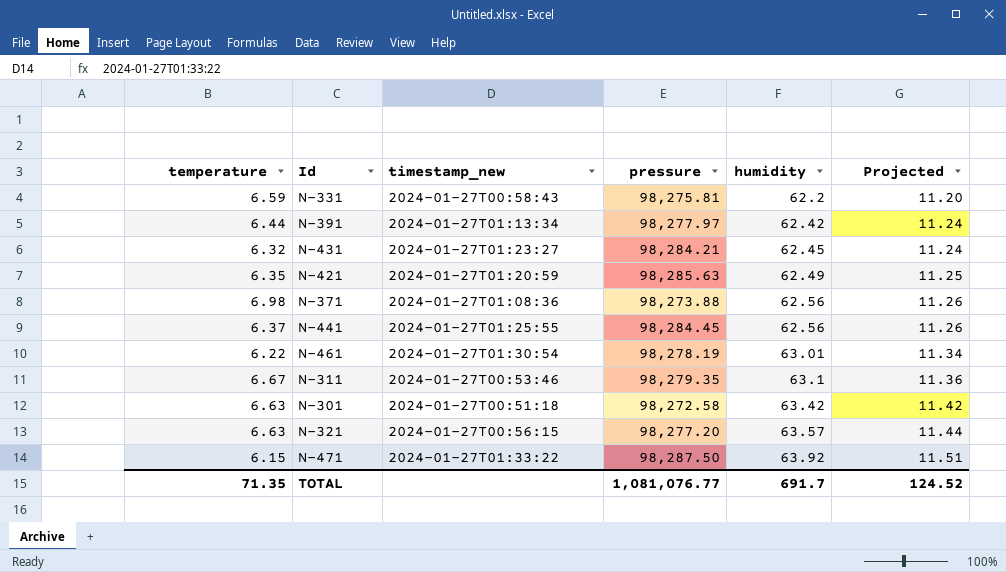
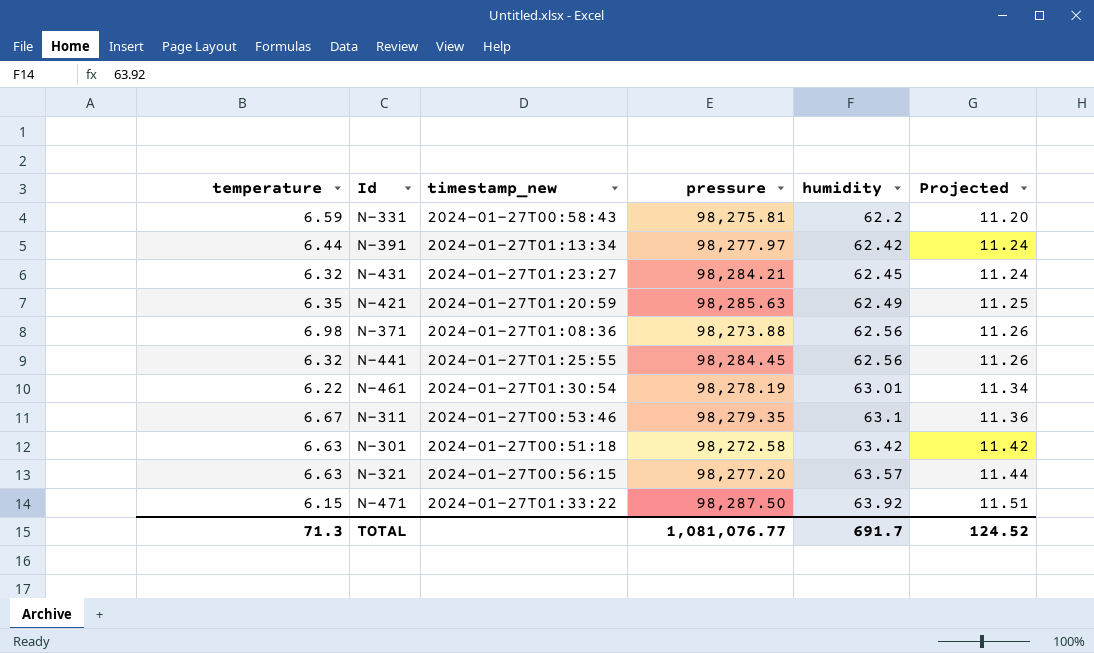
N-441 | temperature: 6.37 -> 6.32
TOTAL | temperature: 71.35 -> 71.3

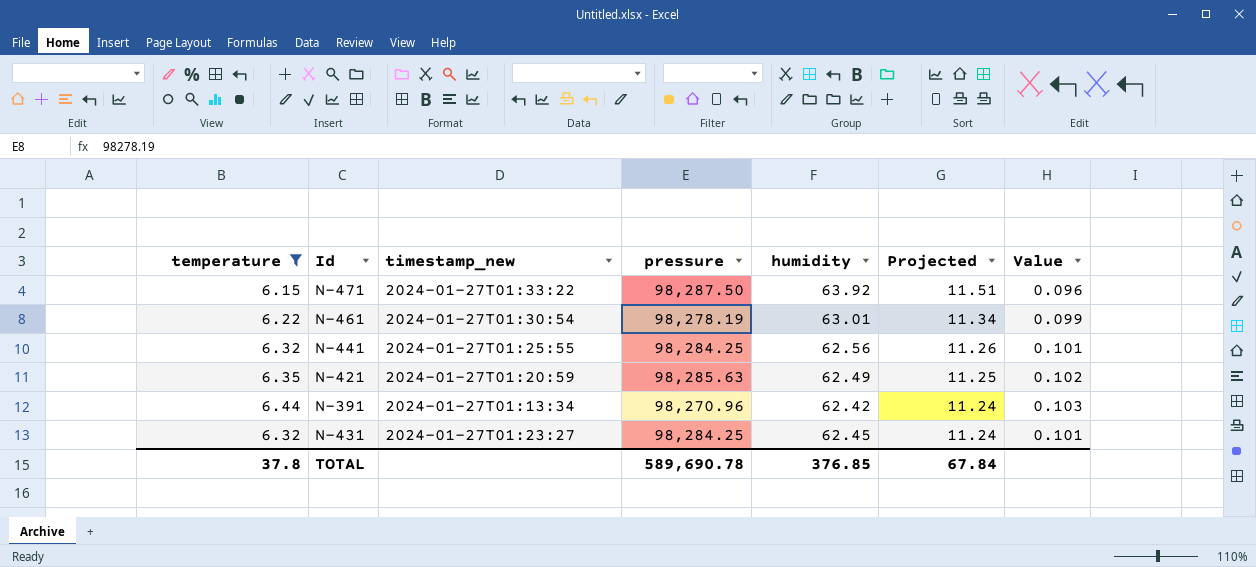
filter: none -> temperature <= 6.44
row order: humidity ascending -> Projected descending
column Value | formula: none -> [temperature] / [humidity]
N-441 | pressure: 98,284.45 -> 98,284.25
N-391 | pressure: 98,277.97 -> 98,270.96
N-431 | pressure: 98,284.21 -> 98,284.25
TOTAL | temperature: 71.3 -> 37.8
TOTAL | pressure: 1,081,076.77 -> 589,690.78
TOTAL | humidity: 691.7 -> 376.85
TOTAL | Projected: 124.52 -> 67.84

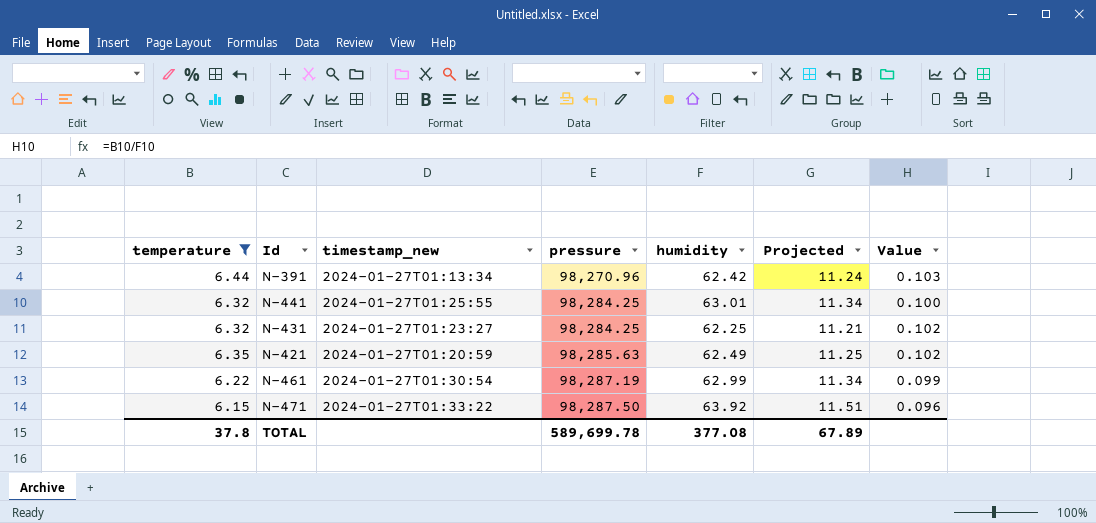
row order: Projected descending -> pressure ascending
N-441 | humidity: 62.56 -> 63.01
N-441 | Projected: 11.26 -> 11.34
N-441 | Value: 0.101 -> 0.100
N-431 | humidity: 62.45 -> 62.25
N-431 | Projected: 11.24 -> 11.21
N-431 | Value: 0.101 -> 0.102
N-461 | pressure: 98,278.19 -> 98,287.19
N-461 | humidity: 63.01 -> 62.99
TOTAL | pressure: 589,690.78 -> 589,699.78
TOTAL | humidity: 376.85 -> 377.08
TOTAL | Projected: 67.84 -> 67.89

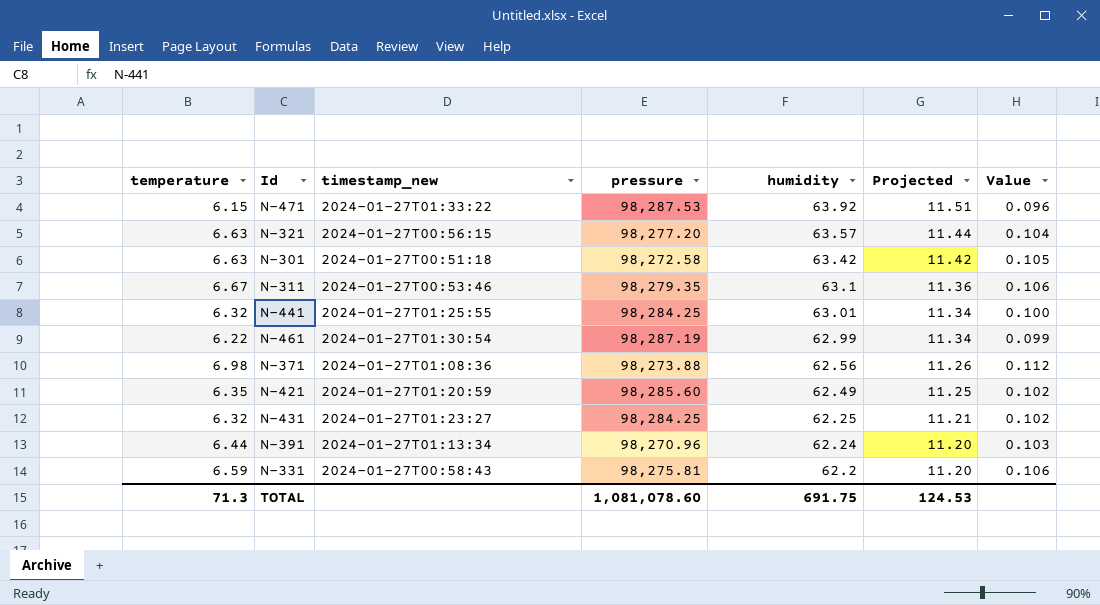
filter: temperature <= 6.44 -> none
row order: pressure ascending -> humidity descending
N-471 | pressure: 98,287.50 -> 98,287.53
N-421 | pressure: 98,285.63 -> 98,285.60
N-391 | humidity: 62.42 -> 62.24
N-391 | Projected: 11.24 -> 11.20
TOTAL | temperature: 37.8 -> 71.3
TOTAL | pressure: 589,699.78 -> 1,081,078.60
TOTAL | humidity: 377.08 -> 691.75
TOTAL | Projected: 67.89 -> 124.53

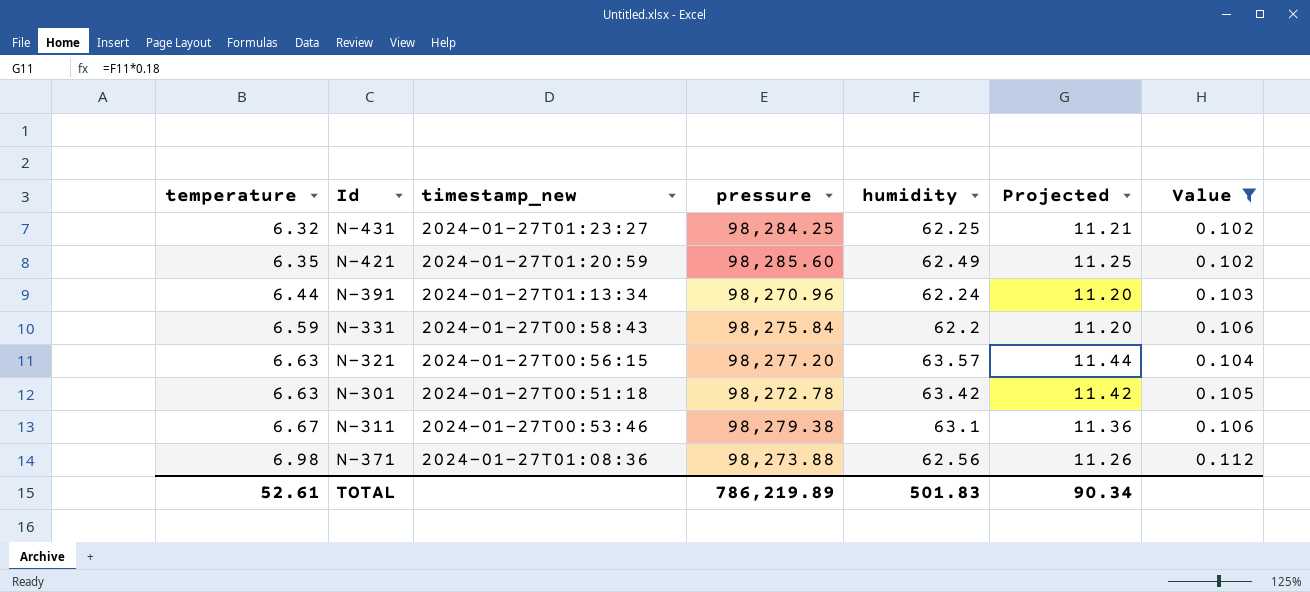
filter: none -> Value >= 0.102
row order: humidity descending -> temperature ascending
N-331 | pressure: 98,275.81 -> 98,275.84
N-301 | pressure: 98,272.58 -> 98,272.78
N-311 | pressure: 98,279.35 -> 98,279.38
TOTAL | temperature: 71.3 -> 52.61
TOTAL | pressure: 1,081,078.60 -> 786,219.89
TOTAL | humidity: 691.75 -> 501.83
TOTAL | Projected: 124.53 -> 90.34

